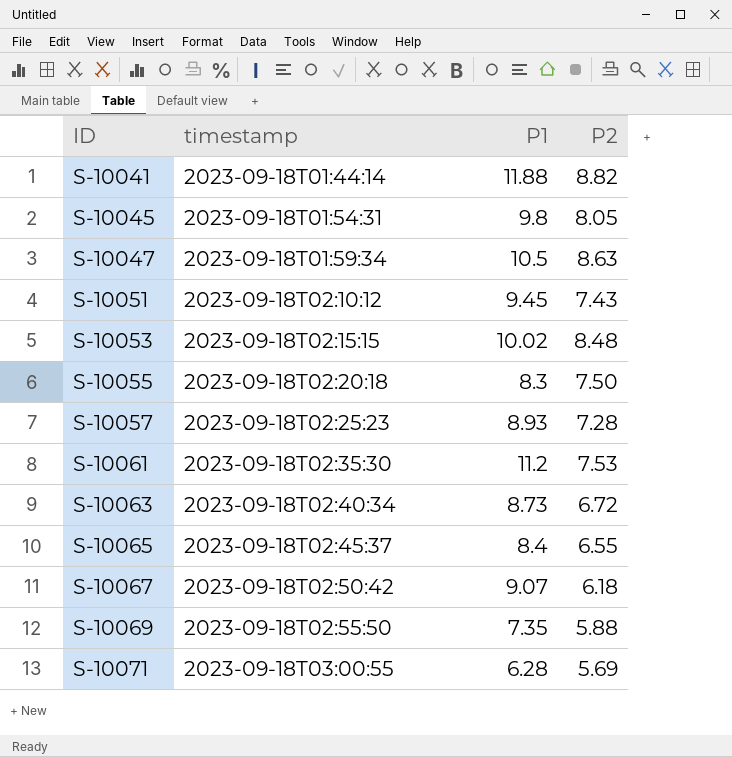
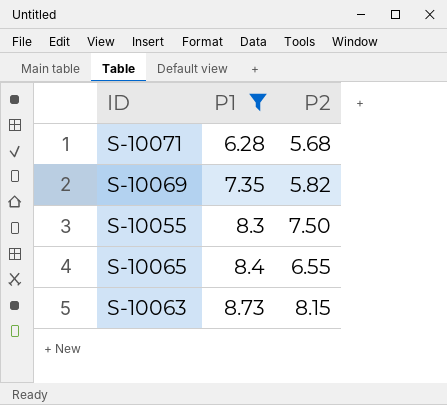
filter: none -> P1 <= 8.73
row order: ID ascending -> P1 ascending
column timestamp | position: 2 -> none
S-10071 | P2: 5.69 -> 5.68
S-10069 | P2: 5.88 -> 5.82
S-10063 | P2: 6.72 -> 8.15

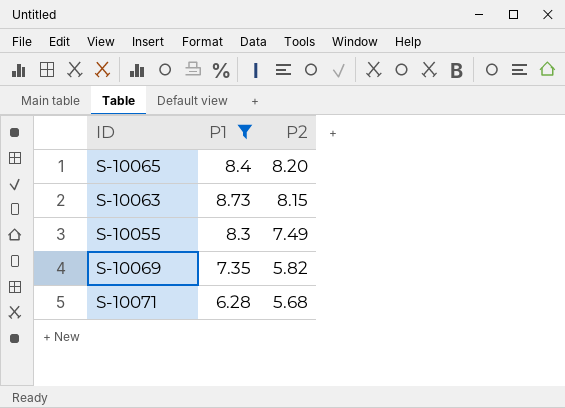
row order: P1 ascending -> P2 descending
S-10065 | P2: 6.55 -> 8.20
S-10055 | P2: 7.50 -> 7.49

